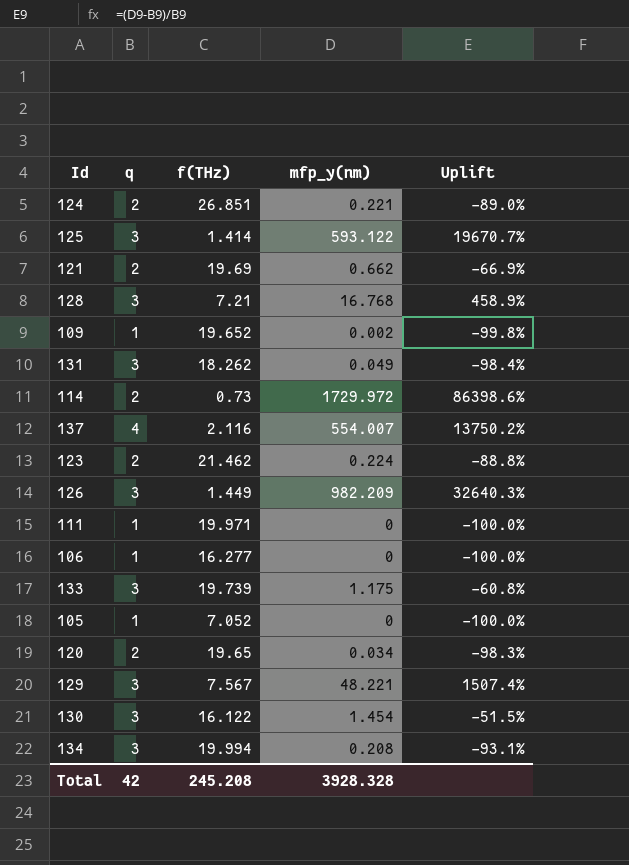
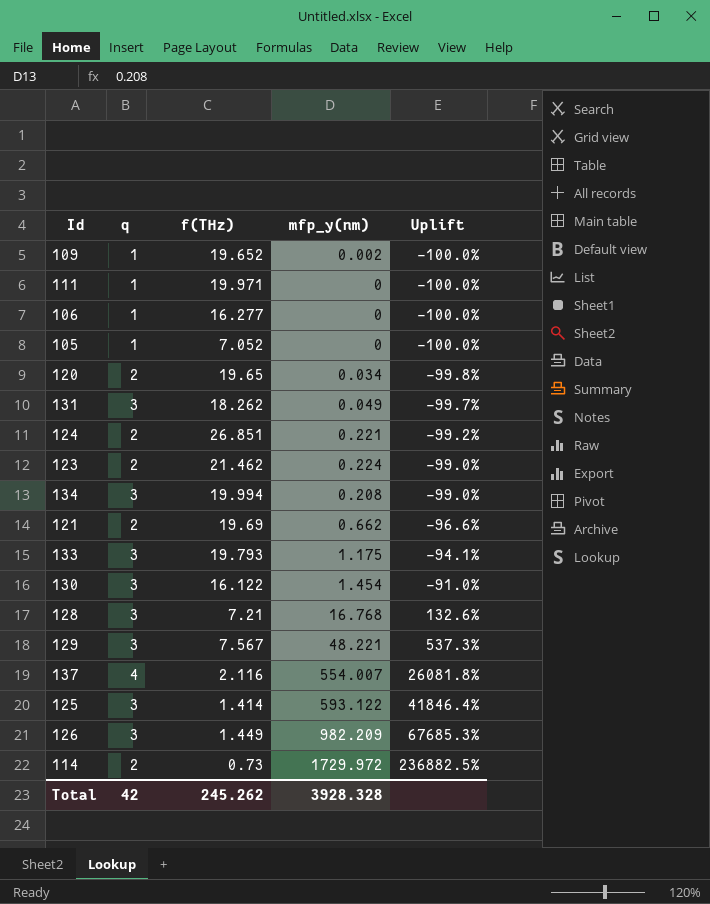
row order: none -> Uplift ascending
column Uplift | formula: ([mfp_y(nm)] - [q]) / [q] -> ([mfp_y(nm)] - [f(THz)]) / [f(THz)]
133 | f(THz): 19.739 -> 19.793
Total | f(THz): 245.208 -> 245.262

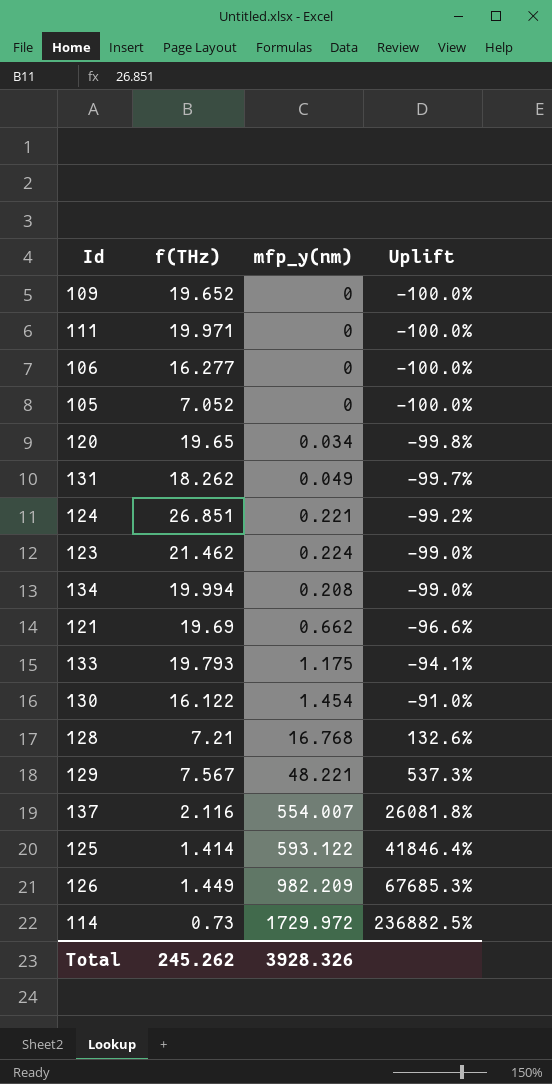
column q | position: 2 -> none
109 | mfp_y(nm): 0.002 -> 0
Total | mfp_y(nm): 3928.328 -> 3928.326

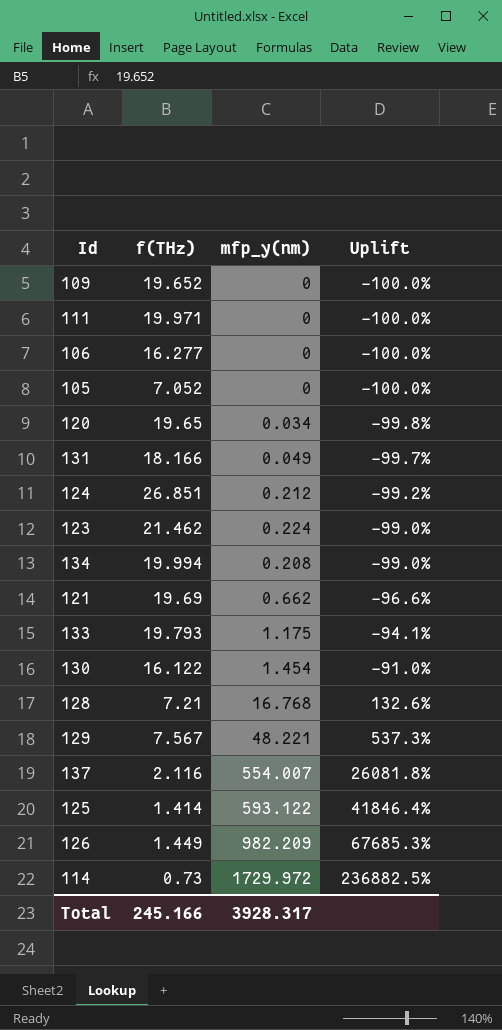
131 | f(THz): 18.262 -> 18.166
124 | mfp_y(nm): 0.221 -> 0.212
Total | f(THz): 245.262 -> 245.166
Total | mfp_y(nm): 3928.326 -> 3928.317

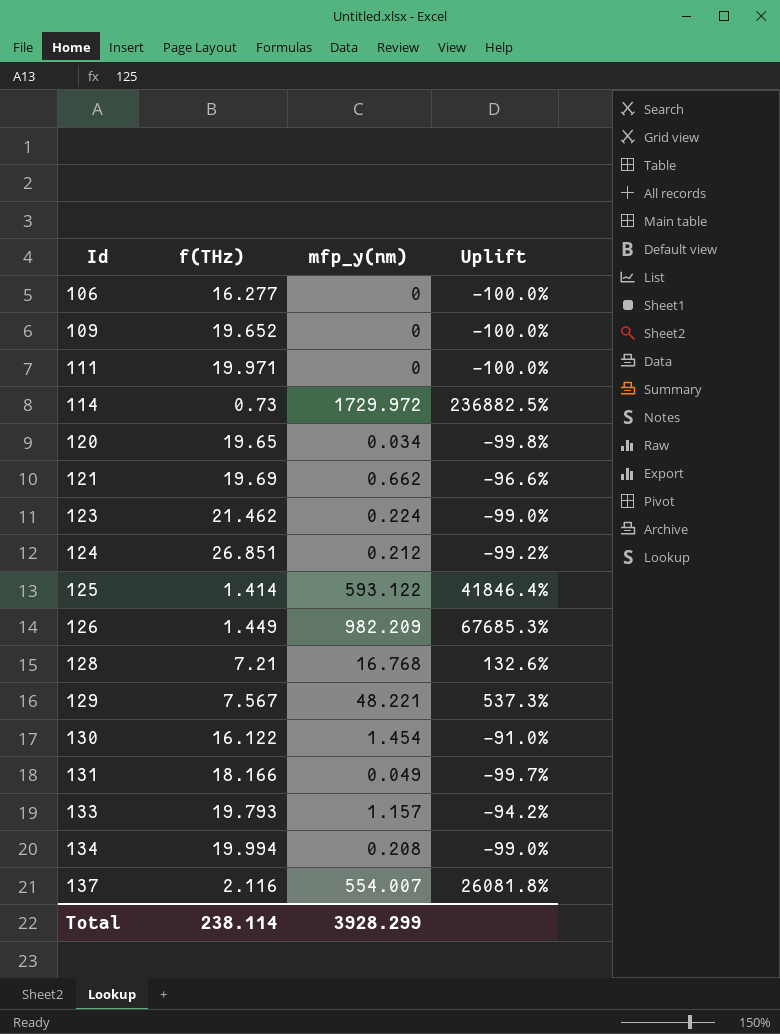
row order: Uplift ascending -> Id ascending
row 105: 7.052 | 0 | -100.0% -> none
133 | mfp_y(nm): 1.175 -> 1.157
133 | Uplift: -94.1% -> -94.2%
Total | f(THz): 245.166 -> 238.114
Total | mfp_y(nm): 3928.317 -> 3928.299

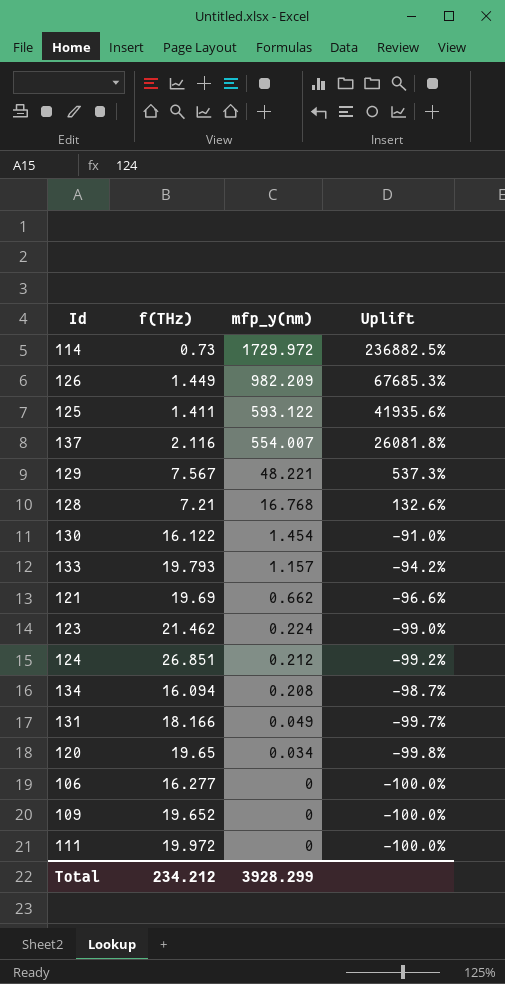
row order: Id ascending -> mfp_y(nm) descending
125 | f(THz): 1.414 -> 1.411
125 | Uplift: 41846.4% -> 41935.6%
134 | f(THz): 19.994 -> 16.094
134 | Uplift: -99.0% -> -98.7%
111 | f(THz): 19.971 -> 19.972
Total | f(THz): 238.114 -> 234.212

